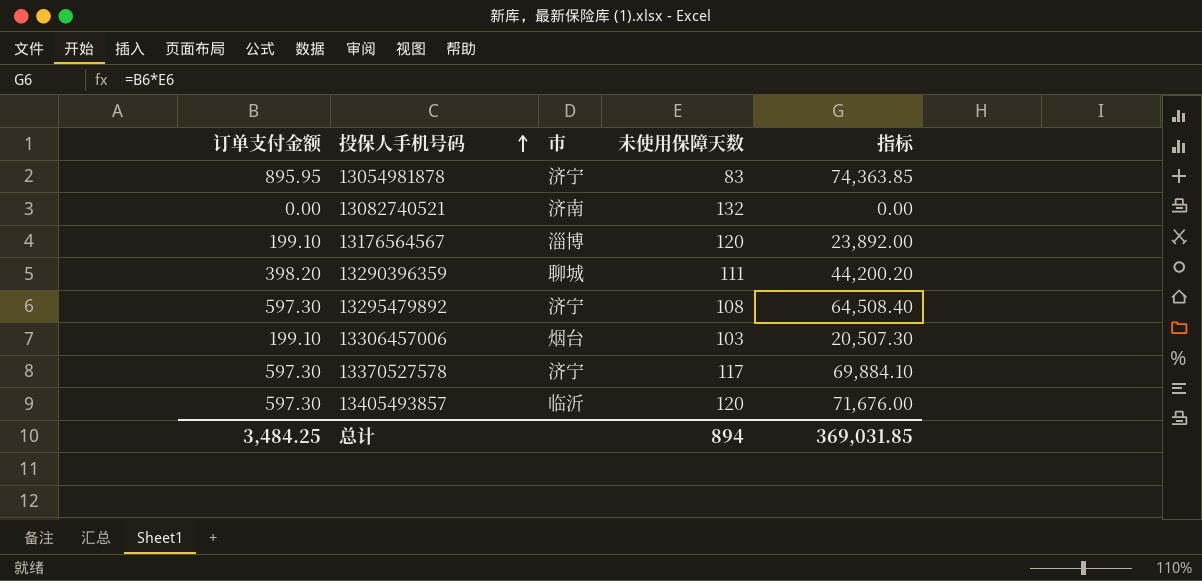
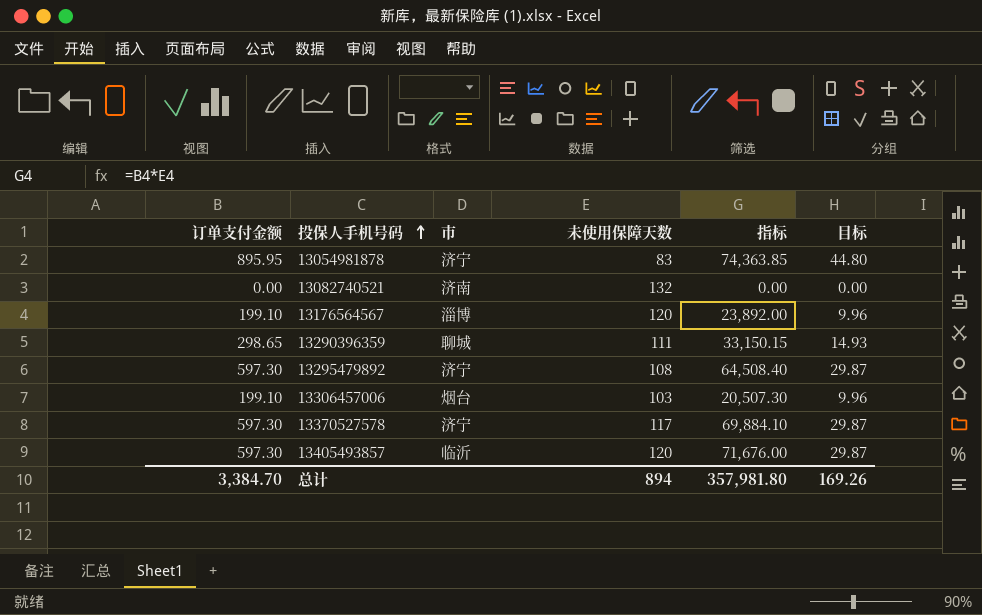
column 目标 | formula: none -> [订单支付金额] * 0.05
13290396359 | 订单支付金额: 398.20 -> 298.65
13290396359 | 指标: 44,200.20 -> 33,150.15
总计 | 订单支付金额: 3,484.25 -> 3,384.70
总计 | 指标: 369,031.85 -> 357,981.80

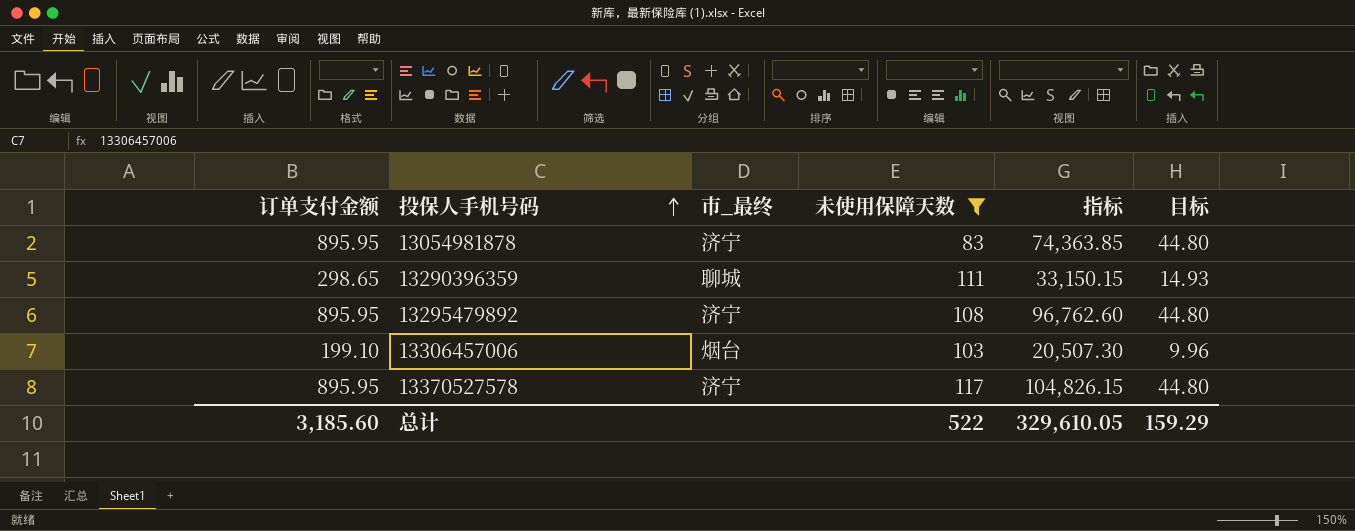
filter: none -> 未使用保障天数 <= 117
column name: 市 -> 市_最终
13295479892 | 订单支付金额: 597.30 -> 895.95
13295479892 | 指标: 64,508.40 -> 96,762.60
13295479892 | 目标: 29.87 -> 44.80
13370527578 | 订单支付金额: 597.30 -> 895.95
13370527578 | 指标: 69,884.10 -> 104,826.15
13370527578 | 目标: 29.87 -> 44.80
总计 | 订单支付金额: 3,384.70 -> 3,185.60
总计 | 未使用保障天数: 894 -> 522
总计 | 指标: 357,981.80 -> 329,610.05
总计 | 目标: 169.26 -> 159.29

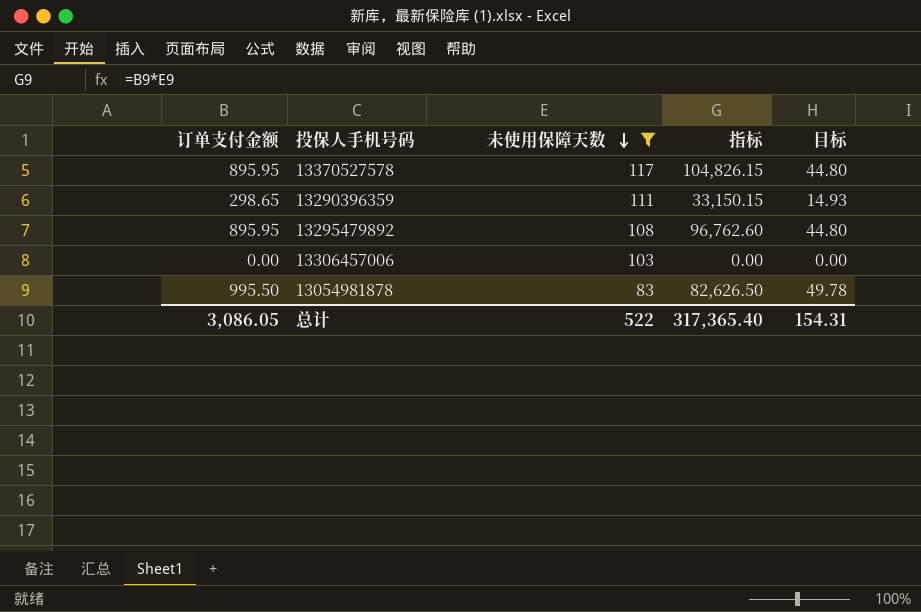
row order: 投保人手机号码 ascending -> 未使用保障天数 descending
column 市_最终 | position: 3 -> none
13306457006 | 订单支付金额: 199.10 -> 0.00
13306457006 | 指标: 20,507.30 -> 0.00
13306457006 | 目标: 9.96 -> 0.00
13054981878 | 订单支付金额: 895.95 -> 995.50
13054981878 | 指标: 74,363.85 -> 82,626.50
13054981878 | 目标: 44.80 -> 49.78
总计 | 订单支付金额: 3,185.60 -> 3,086.05
总计 | 指标: 329,610.05 -> 317,365.40
总计 | 目标: 159.29 -> 154.31

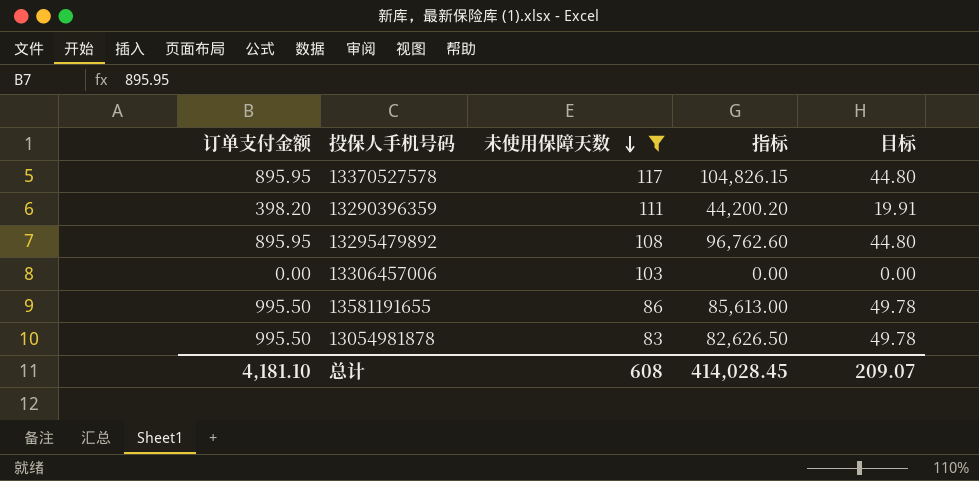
13290396359 | 订单支付金额: 298.65 -> 398.20
13290396359 | 指标: 33,150.15 -> 44,200.20
13290396359 | 目标: 14.93 -> 19.91
row 13581191655: none -> 995.50 | 86 | 85,613.00 | 49.78
总计 | 订单支付金额: 3,086.05 -> 4,181.10
总计 | 未使用保障天数: 522 -> 608
总计 | 指标: 317,365.40 -> 414,028.45
总计 | 目标: 154.31 -> 209.07

